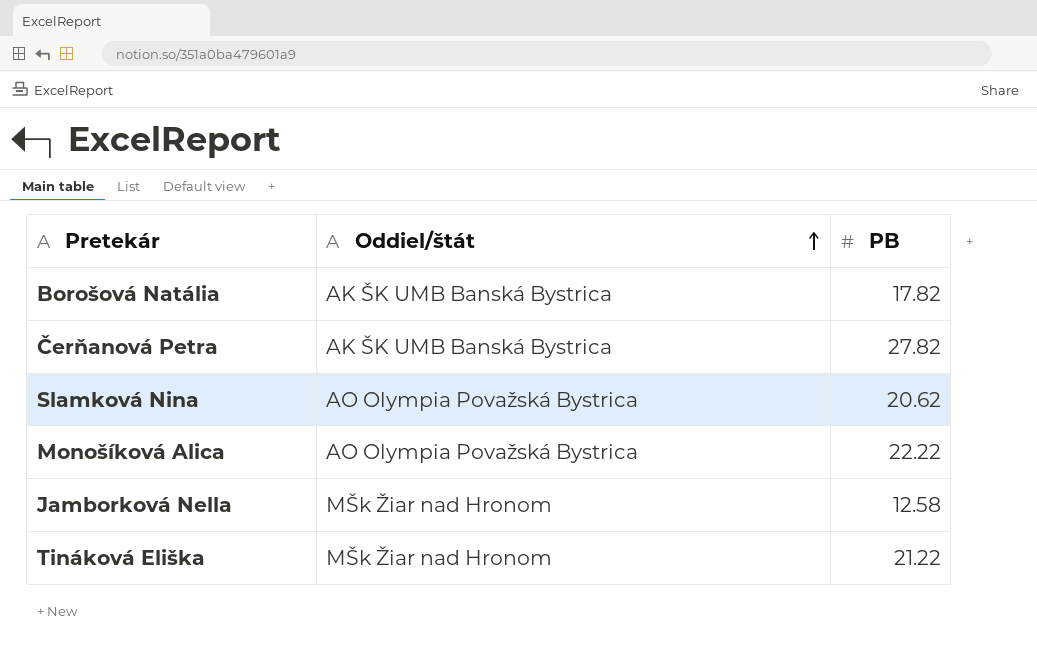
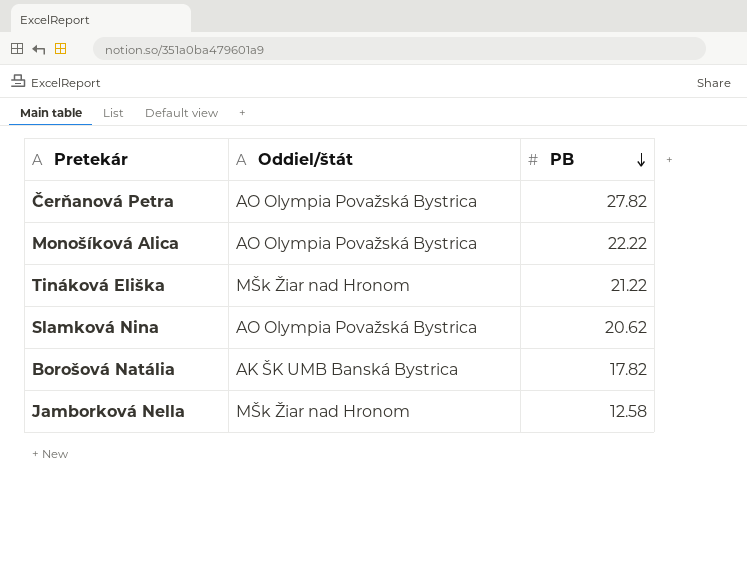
row order: Oddiel/štát ascending -> PB descending
Čerňanová Petra | Oddiel/štát: AK ŠK UMB Banská Bystrica -> AO Olympia Považská Bystrica

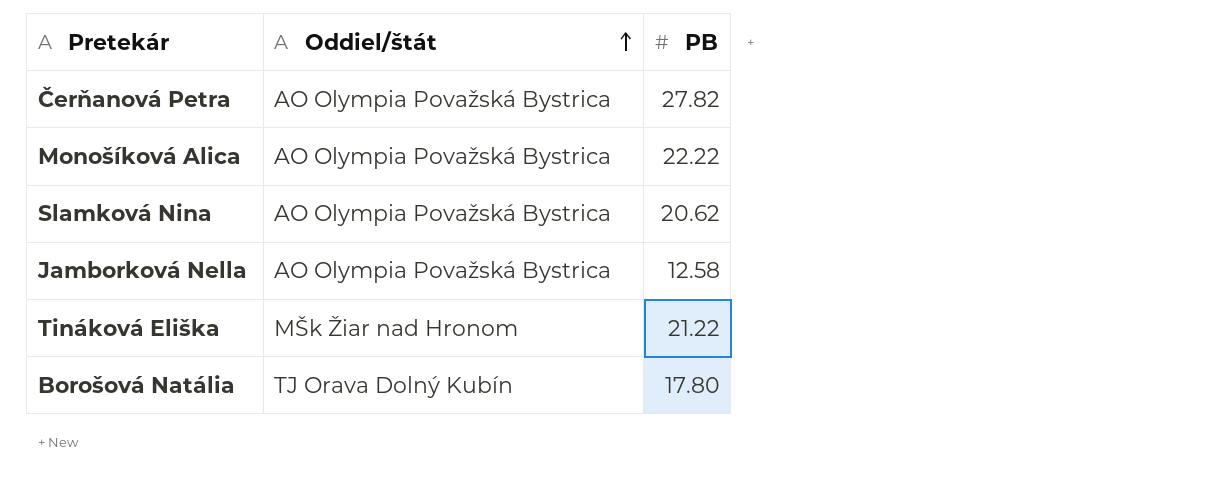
row order: PB descending -> Oddiel/štát ascending
Jamborková Nella | Oddiel/štát: MŠk Žiar nad Hronom -> AO Olympia Považská Bystrica
Borošová Natália | Oddiel/štát: AK ŠK UMB Banská Bystrica -> TJ Orava Dolný Kubín
Borošová Natália | PB: 17.82 -> 17.80

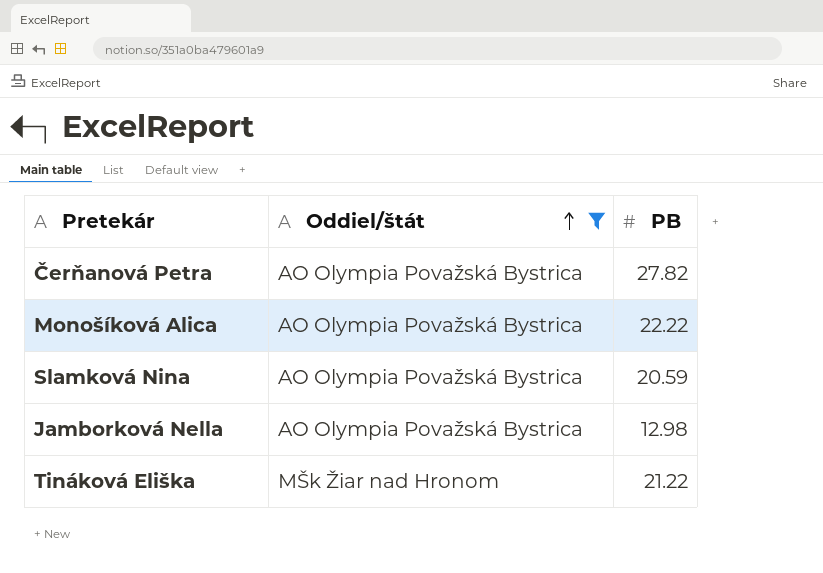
filter: none -> Oddiel/štát != TJ Orava Dolný Kubín
Slamková Nina | PB: 20.62 -> 20.59
Jamborková Nella | PB: 12.58 -> 12.98

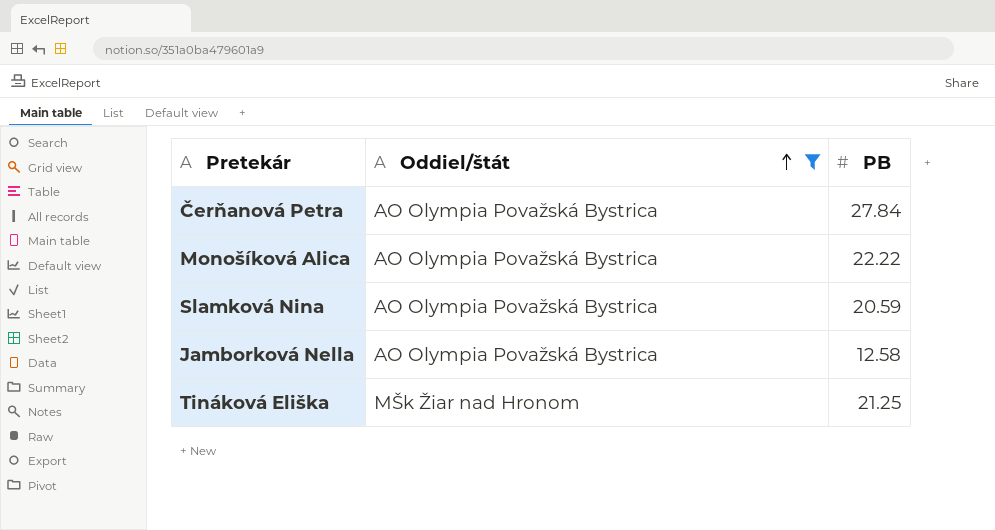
Čerňanová Petra | PB: 27.82 -> 27.84
Jamborková Nella | PB: 12.98 -> 12.58
Tináková Eliška | PB: 21.22 -> 21.25

